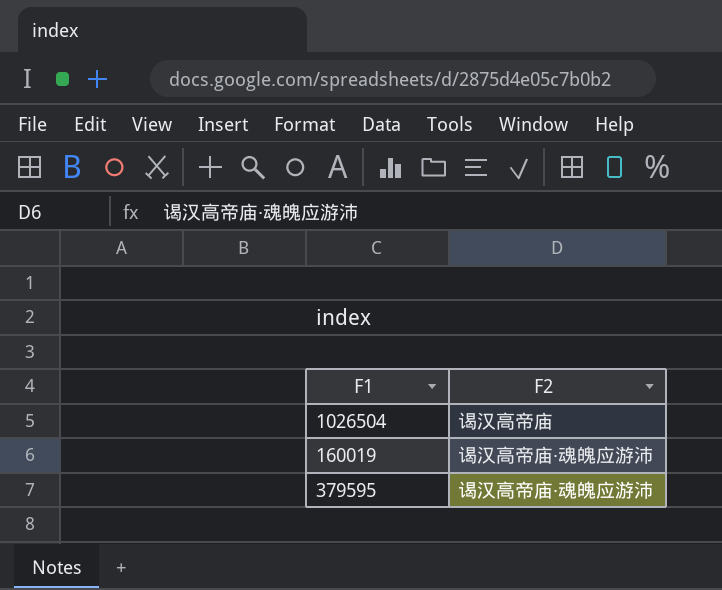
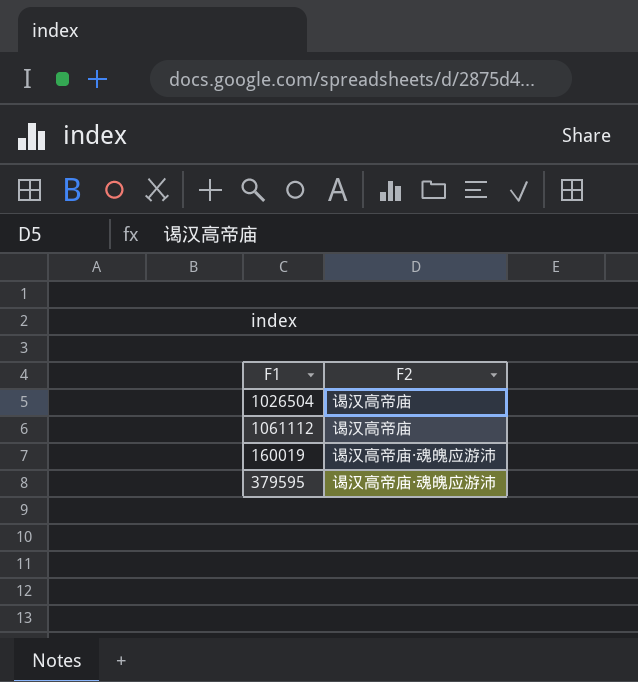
row 1061112: none -> 谒汉高帝庙

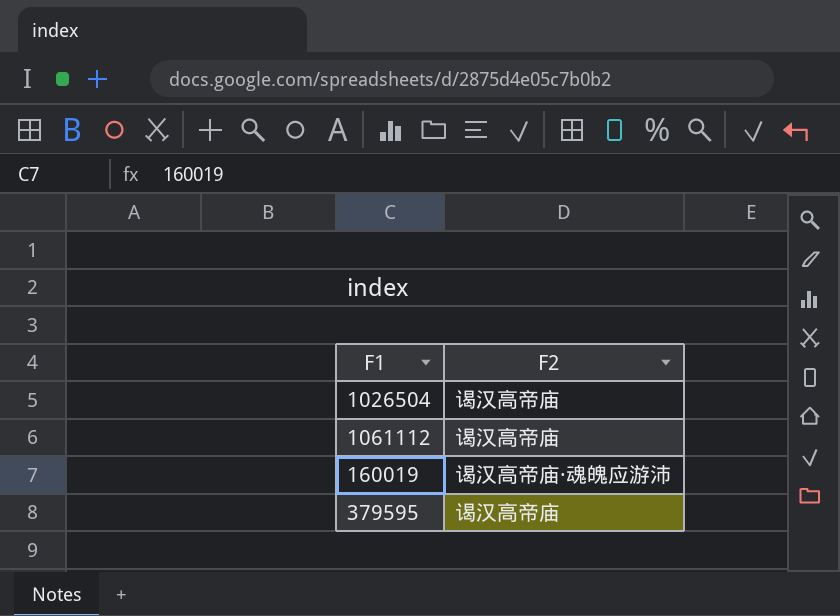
379595 | F2: 谒汉高帝庙·魂魄应游沛 -> 谒汉高帝庙

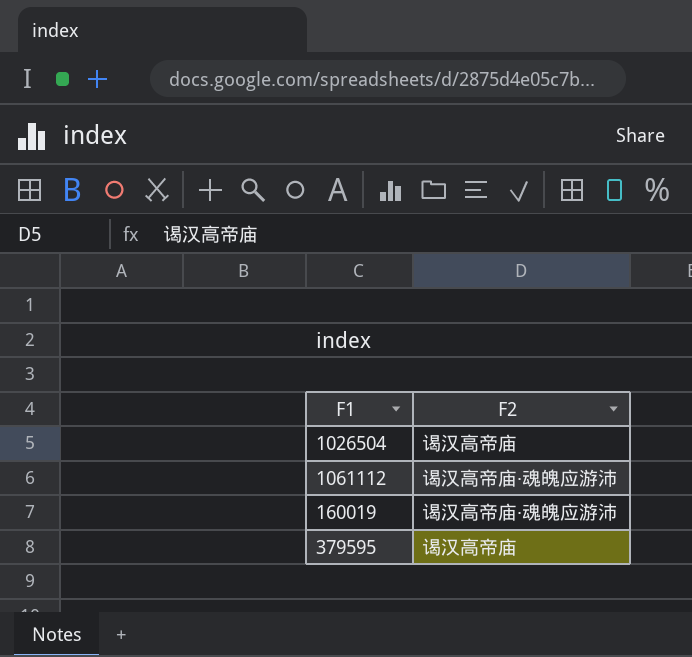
1061112 | F2: 谒汉高帝庙 -> 谒汉高帝庙·魂魄应游沛

